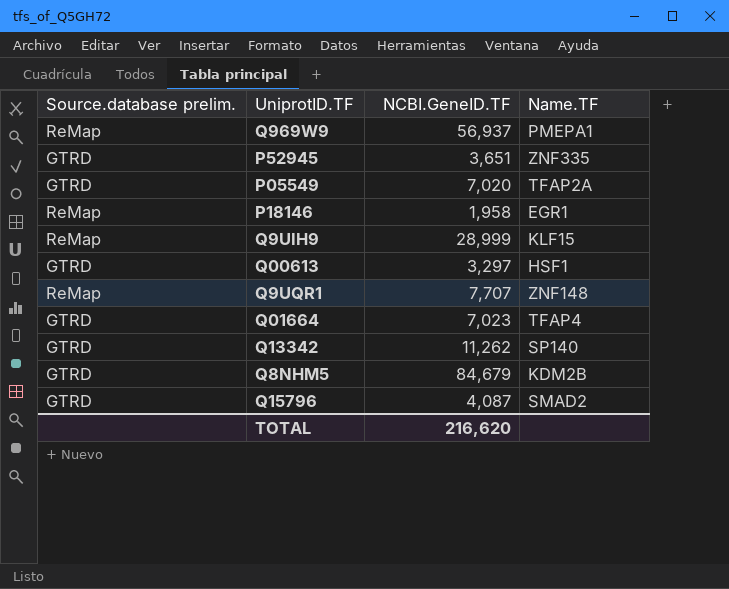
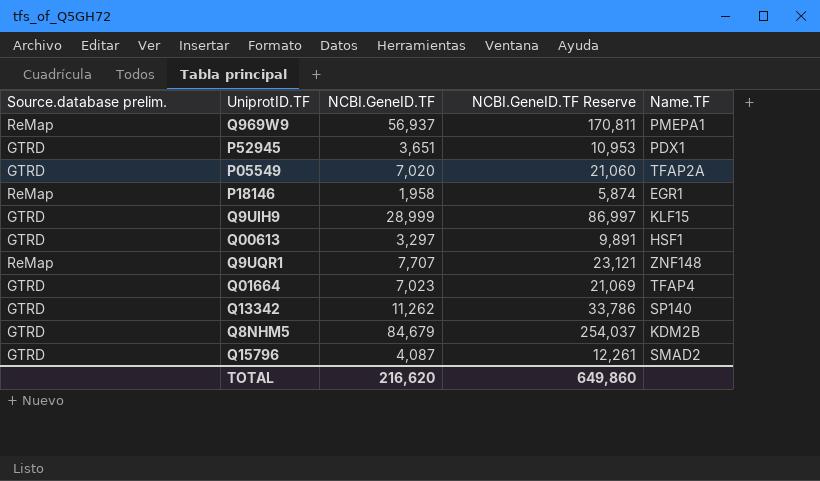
column NCBI.GeneID.TF Reserve | formula: none -> [NCBI.GeneID.TF] * 3
P52945 | Name.TF: ZNF335 -> PDX1
Q9UIH9 | Source.database prelim.: ReMap -> GTRD

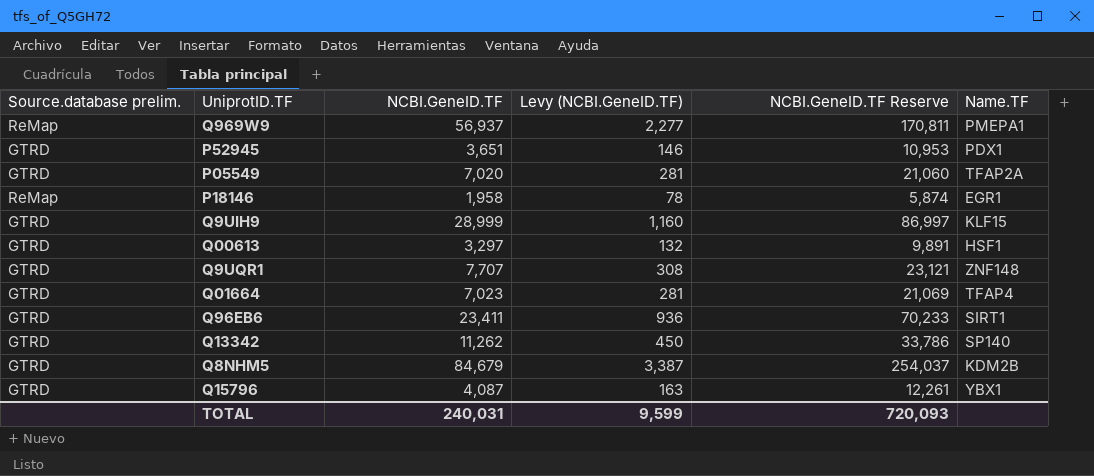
column Levy (NCBI.GeneID.TF) | formula: none -> [NCBI.GeneID.TF] * 0.04
Q9UQR1 | Source.database prelim.: ReMap -> GTRD
row Q96EB6: none -> GTRD | 23,411 | 936 | 70,233 | SIRT1
Q15796 | Name.TF: SMAD2 -> YBX1
TOTAL | NCBI.GeneID.TF: 216,620 -> 240,031
TOTAL | NCBI.GeneID.TF Reserve: 649,860 -> 720,093

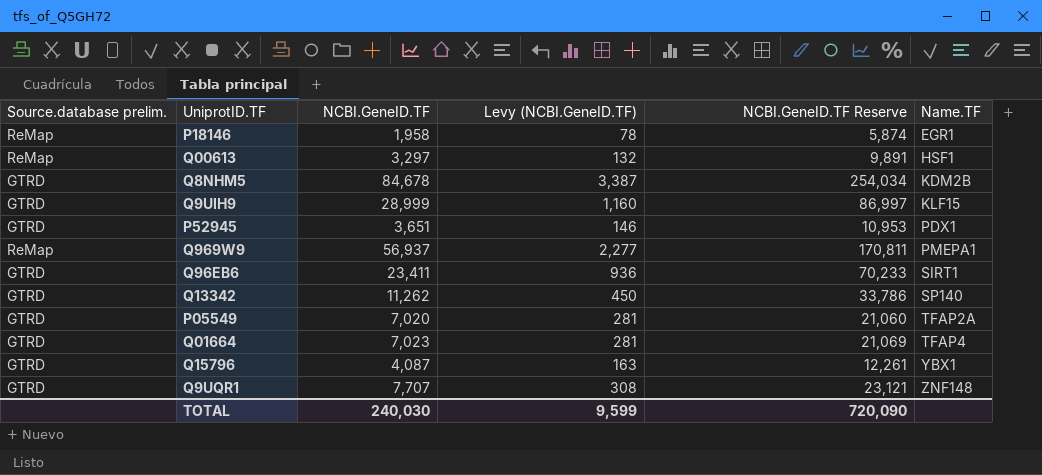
row order: none -> Name.TF ascending
Q00613 | Source.database prelim.: GTRD -> ReMap
Q8NHM5 | NCBI.GeneID.TF: 84,679 -> 84,678
Q8NHM5 | NCBI.GeneID.TF Reserve: 254,037 -> 254,034
TOTAL | NCBI.GeneID.TF: 240,031 -> 240,030
TOTAL | NCBI.GeneID.TF Reserve: 720,093 -> 720,090

